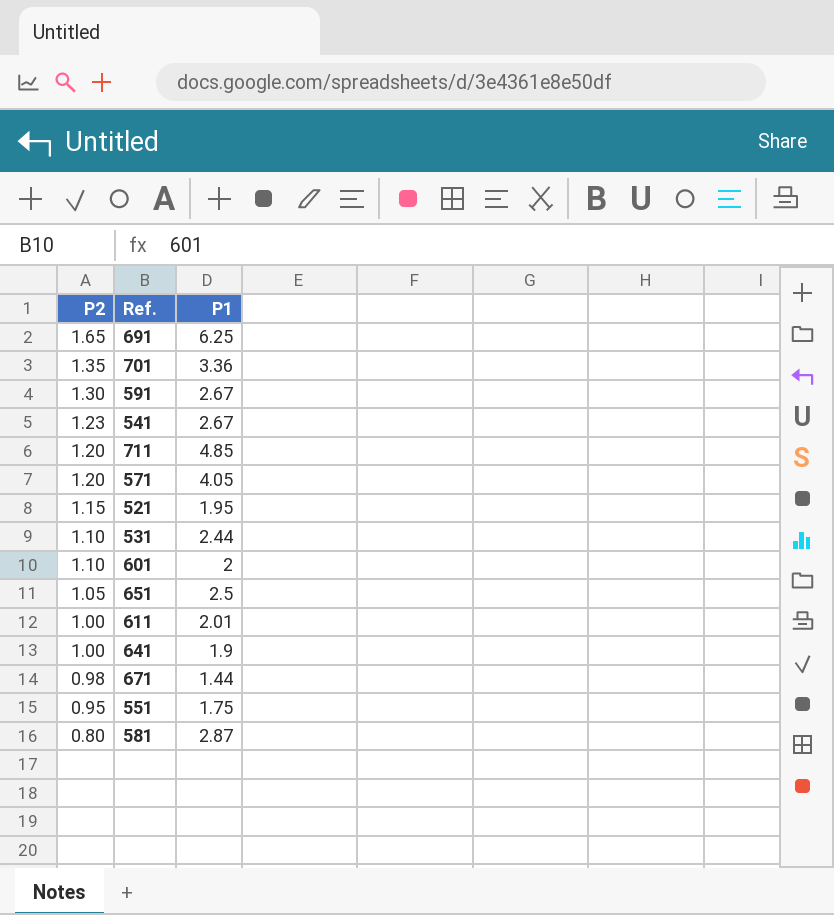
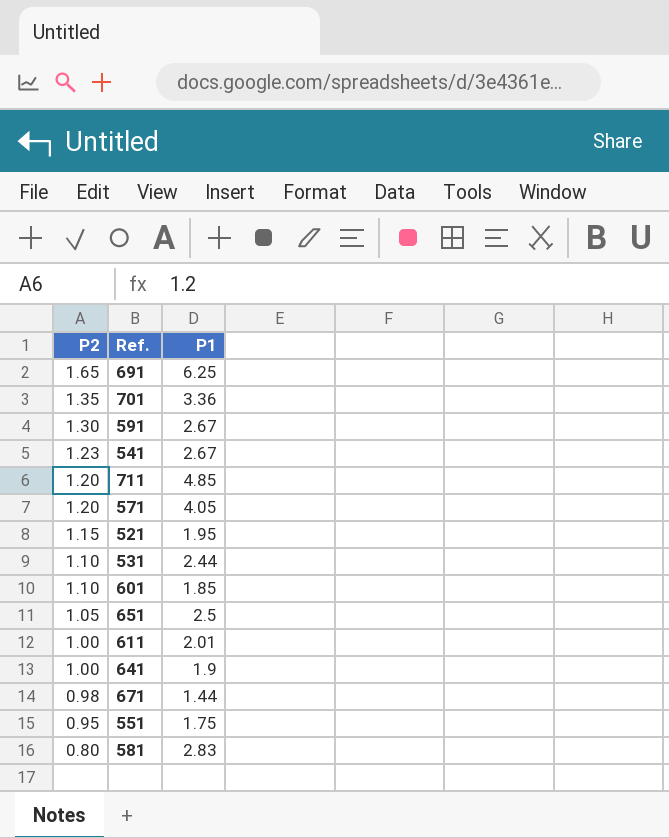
601 | P1: 2 -> 1.85
581 | P1: 2.87 -> 2.83

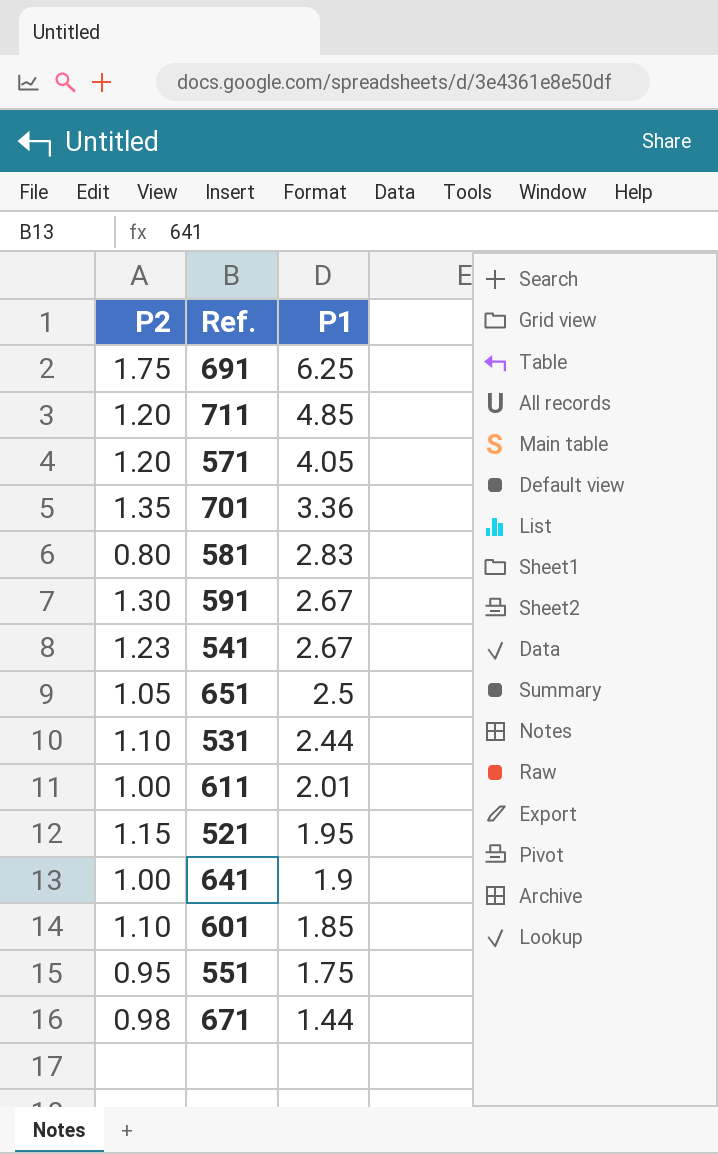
row order: P2 descending -> P1 descending
691 | P2: 1.65 -> 1.75

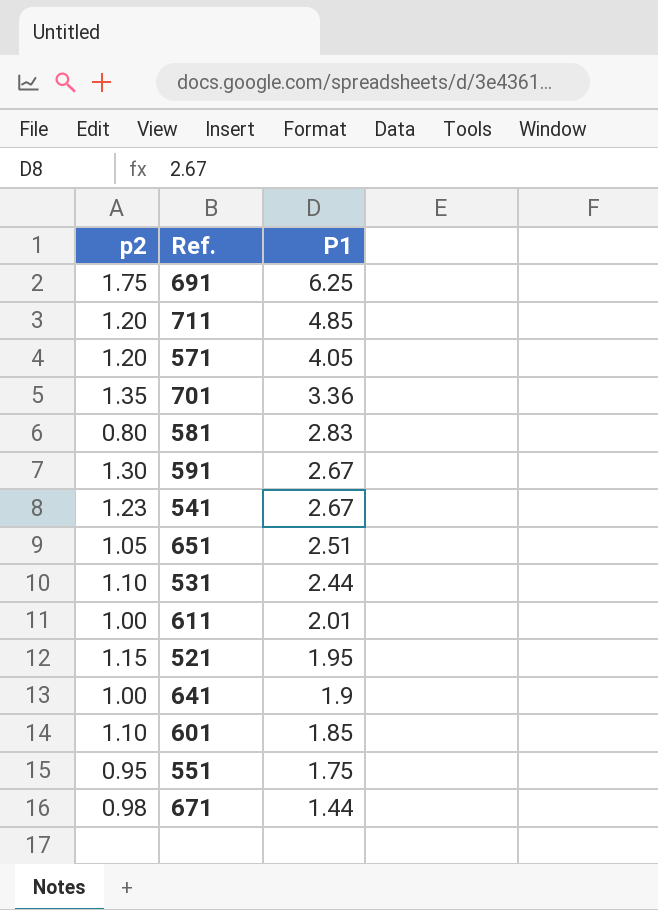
column name: P2 -> p2
651 | P1: 2.5 -> 2.51

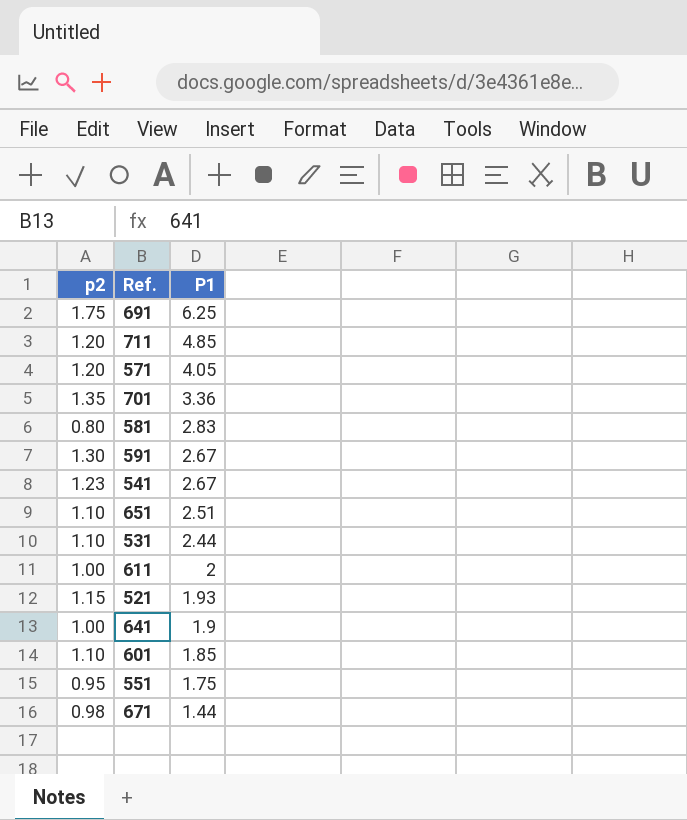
651 | p2: 1.05 -> 1.10
611 | P1: 2.01 -> 2
521 | P1: 1.95 -> 1.93

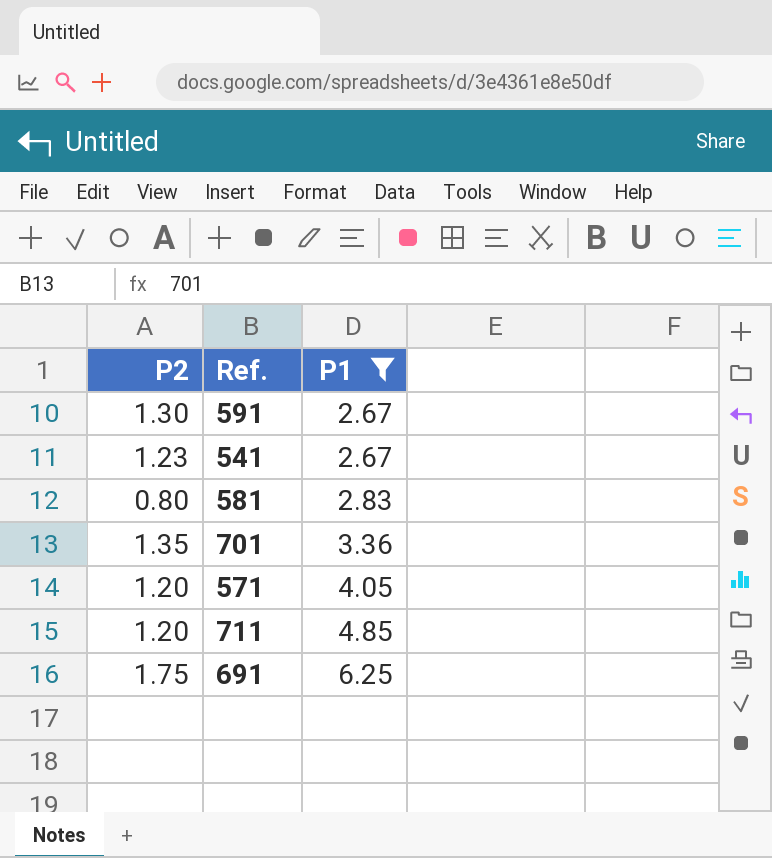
filter: none -> P1 >= 2.67
row order: P1 descending -> P1 ascending
column name: p2 -> P2

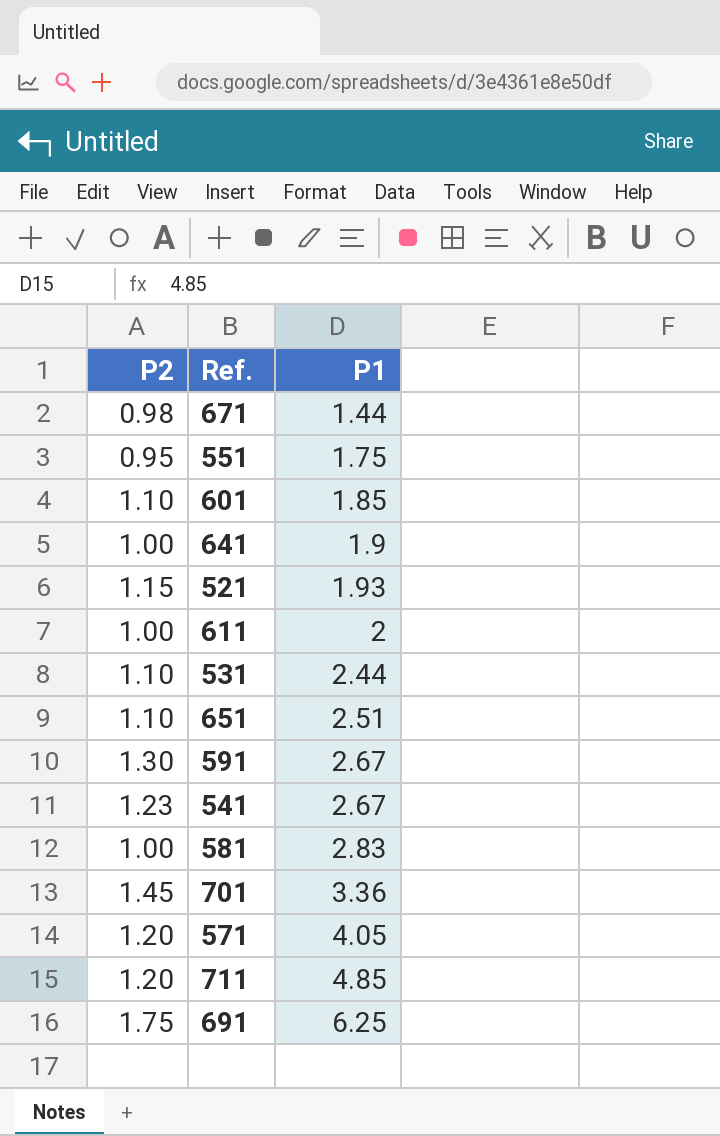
filter: P1 >= 2.67 -> none
581 | P2: 0.80 -> 1.00
701 | P2: 1.35 -> 1.45

